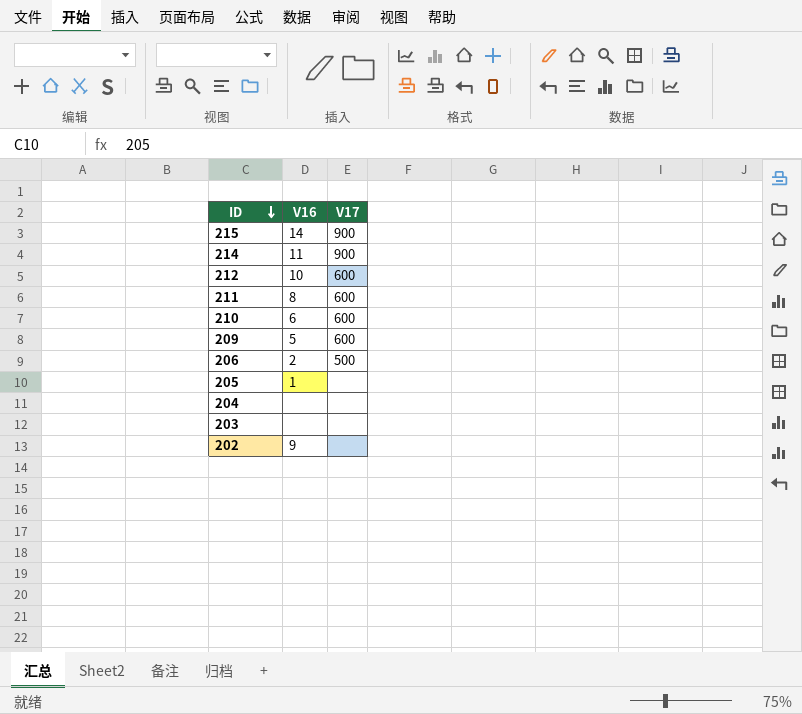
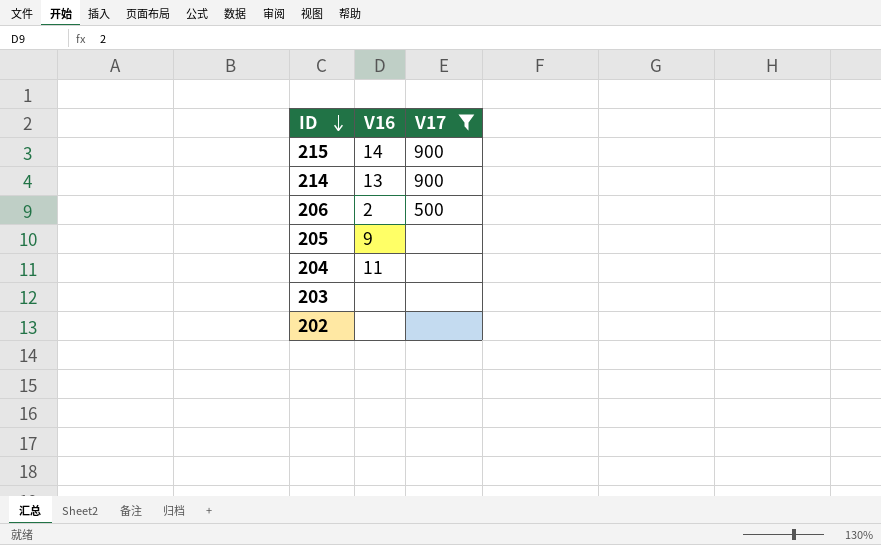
filter: none -> V17 != 600
214 | V16: 11 -> 13
205 | V16: 1 -> 9
204 | V16: none -> 11
202 | V16: 9 -> none

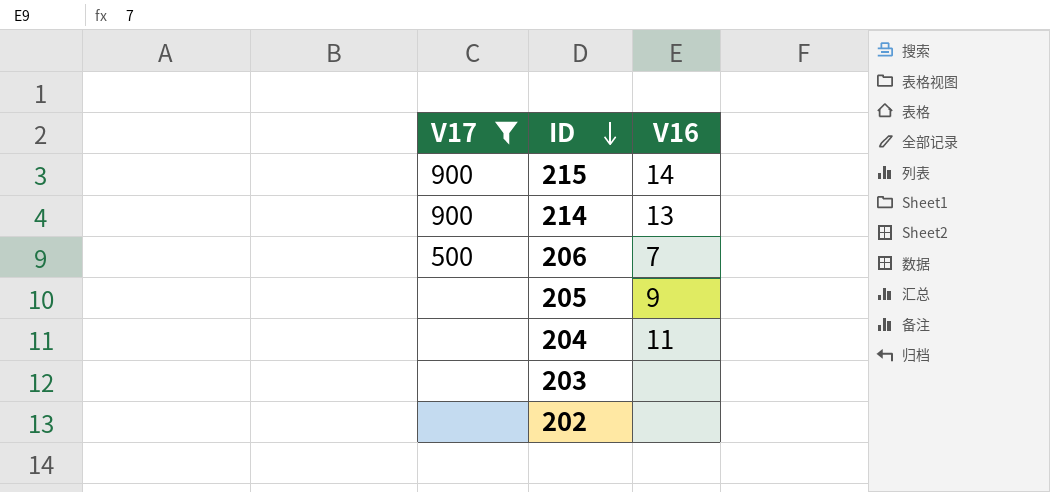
column V17 | position: 3 -> 1
206 | V16: 2 -> 7

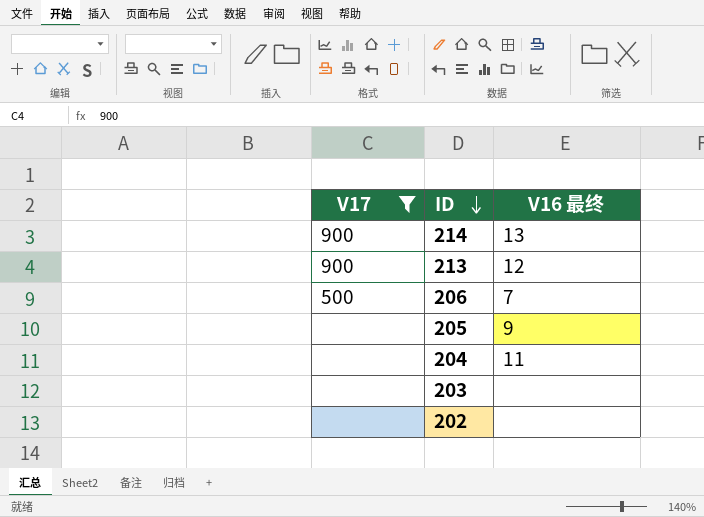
column name: V16 -> V16 最终
row 215: 900 | 14 -> none
row 213: none -> 900 | 12

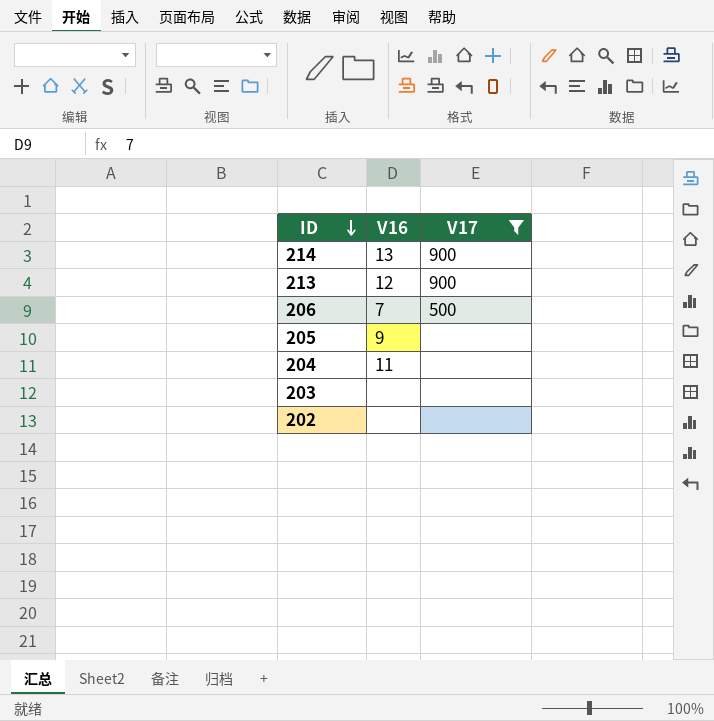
column name: V16 最终 -> V16
column V17 | position: 1 -> 3

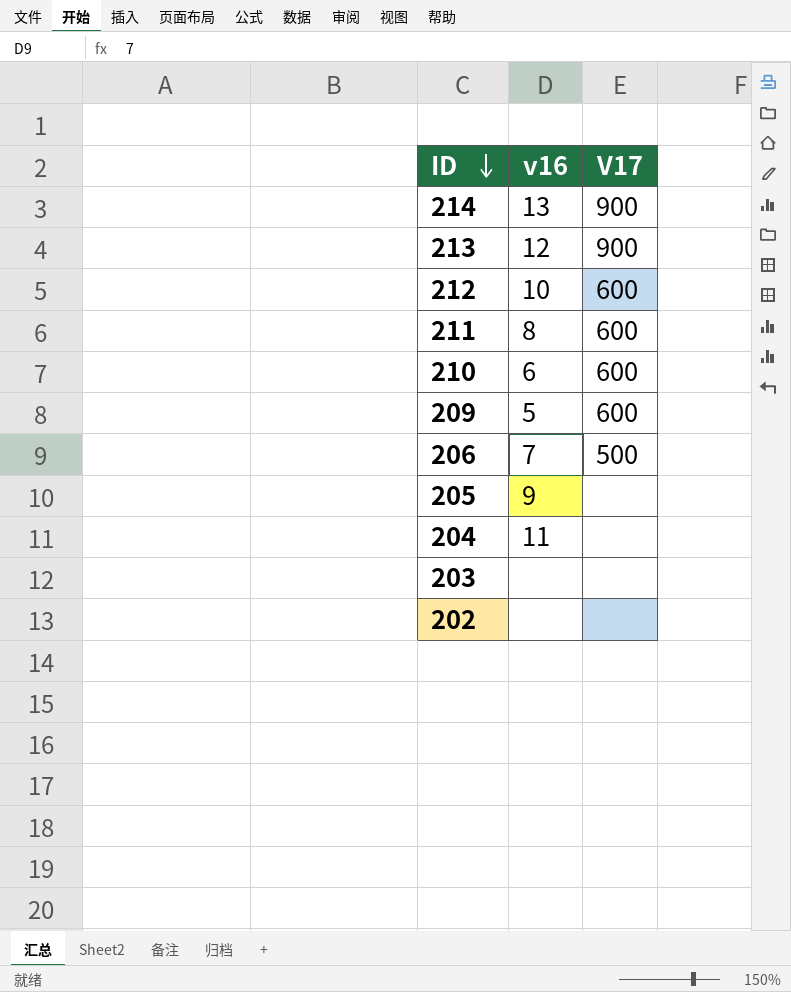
filter: V17 != 600 -> none
column name: V16 -> v16

